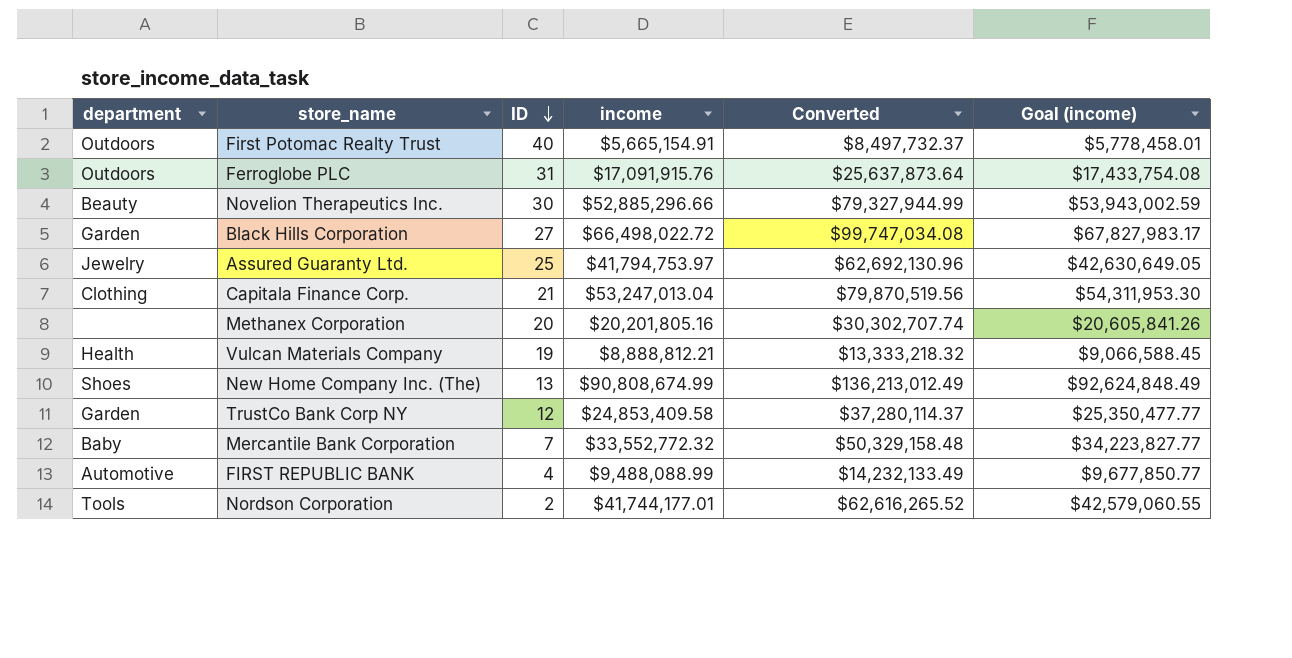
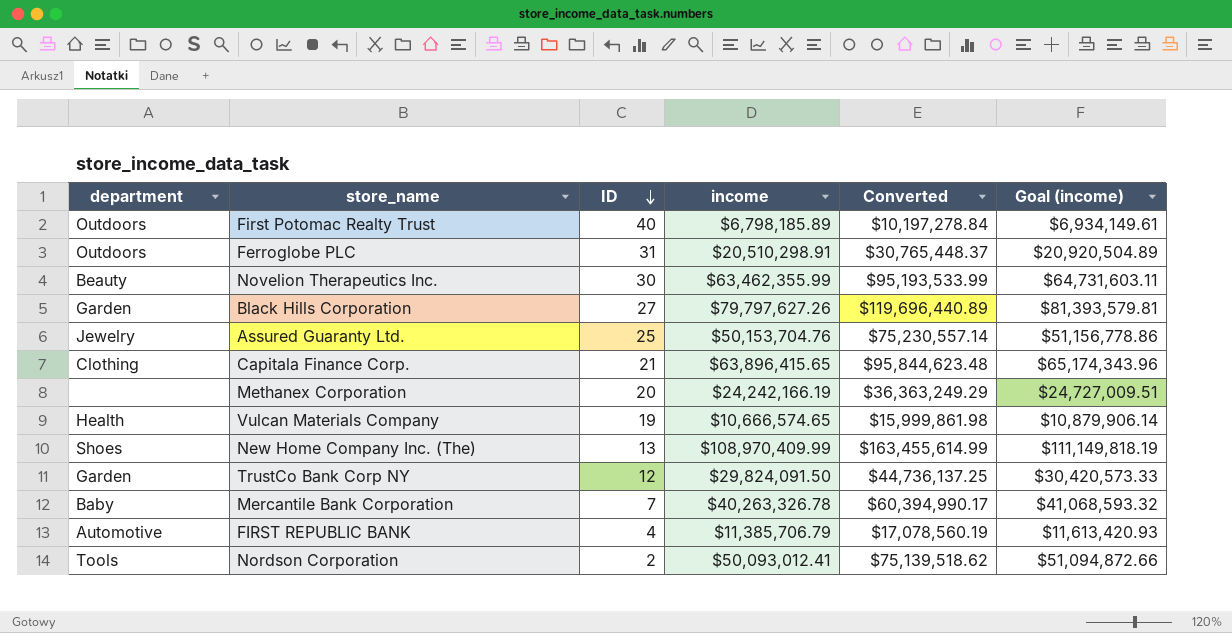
First Potomac Realty Trust | income: $5,665,154.91 -> $6,798,185.89
First Potomac Realty Trust | Converted: $8,497,732.37 -> $10,197,278.84
First Potomac Realty Trust | Goal (income): $5,778,458.01 -> $6,934,149.61
Ferroglobe PLC | income: $17,091,915.76 -> $20,510,298.91
Ferroglobe PLC | Converted: $25,637,873.64 -> $30,765,448.37
Ferroglobe PLC | Goal (income): $17,433,754.08 -> $20,920,504.89
Novelion Therapeutics Inc. | income: $52,885,296.66 -> $63,462,355.99
Novelion Therapeutics Inc. | Converted: $79,327,944.99 -> $95,193,533.99
Novelion Therapeutics Inc. | Goal (income): $53,943,002.59 -> $64,731,603.11
Black Hills Corporation | income: $66,498,022.72 -> $79,797,627.26
Black Hills Corporation | Converted: $99,747,034.08 -> $119,696,440.89
Black Hills Corporation | Goal (income): $67,827,983.17 -> $81,393,579.81
Assured Guaranty Ltd. | income: $41,794,753.97 -> $50,153,704.76
Assured Guaranty Ltd. | Converted: $62,692,130.96 -> $75,230,557.14
Assured Guaranty Ltd. | Goal (income): $42,630,649.05 -> $51,156,778.86
Capitala Finance Corp. | income: $53,247,013.04 -> $63,896,415.65
Capitala Finance Corp. | Converted: $79,870,519.56 -> $95,844,623.48
Capitala Finance Corp. | Goal (income): $54,311,953.30 -> $65,174,343.96
Methanex Corporation | income: $20,201,805.16 -> $24,242,166.19
Methanex Corporation | Converted: $30,302,707.74 -> $36,363,249.29
Methanex Corporation | Goal (income): $20,605,841.26 -> $24,727,009.51
Vulcan Materials Company | income: $8,888,812.21 -> $10,666,574.65
Vulcan Materials Company | Converted: $13,333,218.32 -> $15,999,861.98
Vulcan Materials Company | Goal (income): $9,066,588.45 -> $10,879,906.14
New Home Company Inc. (The) | income: $90,808,674.99 -> $108,970,409.99
New Home Company Inc. (The) | Converted: $136,213,012.49 -> $163,455,614.99
New Home Company Inc. (The) | Goal (income): $92,624,848.49 -> $111,149,818.19
TrustCo Bank Corp NY | income: $24,853,409.58 -> $29,824,091.50
TrustCo Bank Corp NY | Converted: $37,280,114.37 -> $44,736,137.25
TrustCo Bank Corp NY | Goal (income): $25,350,477.77 -> $30,420,573.33
Mercantile Bank Corporation | income: $33,552,772.32 -> $40,263,326.78
Mercantile Bank Corporation | Converted: $50,329,158.48 -> $60,394,990.17
Mercantile Bank Corporation | Goal (income): $34,223,827.77 -> $41,068,593.32
FIRST REPUBLIC BANK | income: $9,488,088.99 -> $11,385,706.79
FIRST REPUBLIC BANK | Converted: $14,232,133.49 -> $17,078,560.19
FIRST REPUBLIC BANK | Goal (income): $9,677,850.77 -> $11,613,420.93
Nordson Corporation | income: $41,744,177.01 -> $50,093,012.41
Nordson Corporation | Converted: $62,616,265.52 -> $75,139,518.62
Nordson Corporation | Goal (income): $42,579,060.55 -> $51,094,872.66

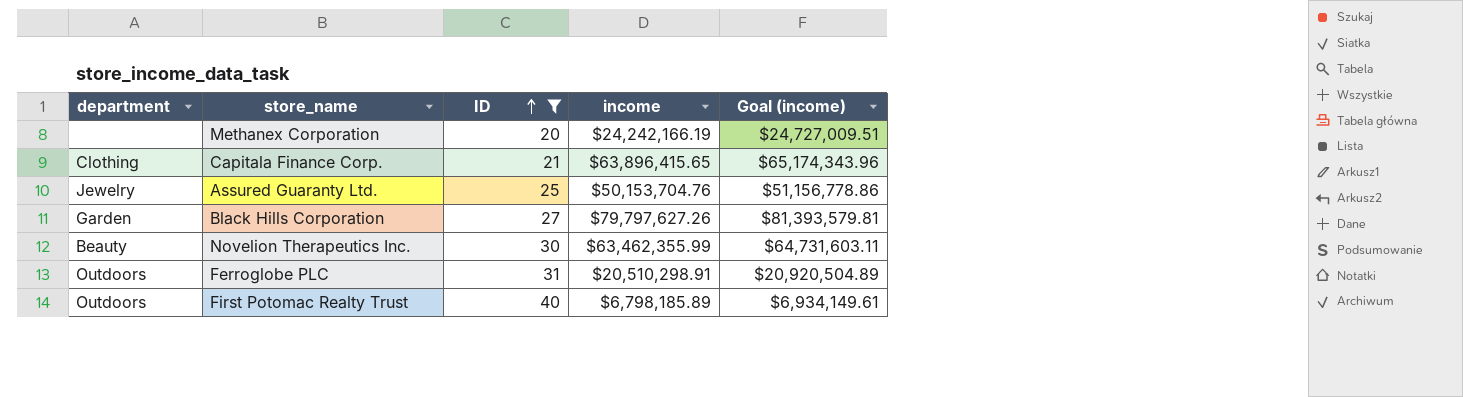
filter: none -> ID >= 20
row order: ID descending -> ID ascending
column Converted | formula: [income] * 1.5 -> none

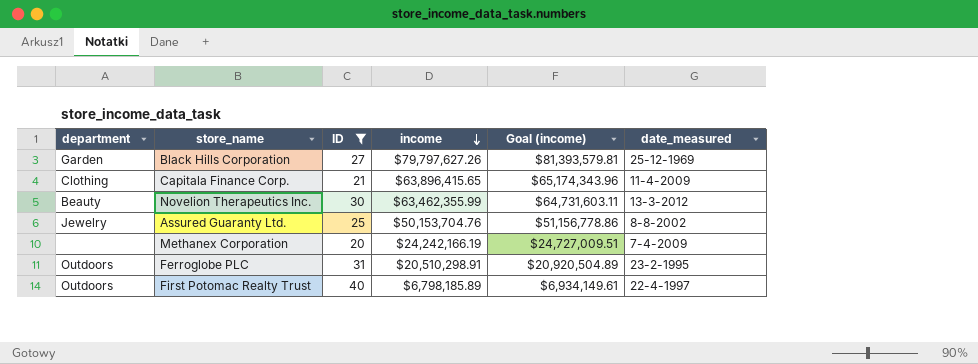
row order: ID ascending -> income descending
column date_measured | position: none -> 6

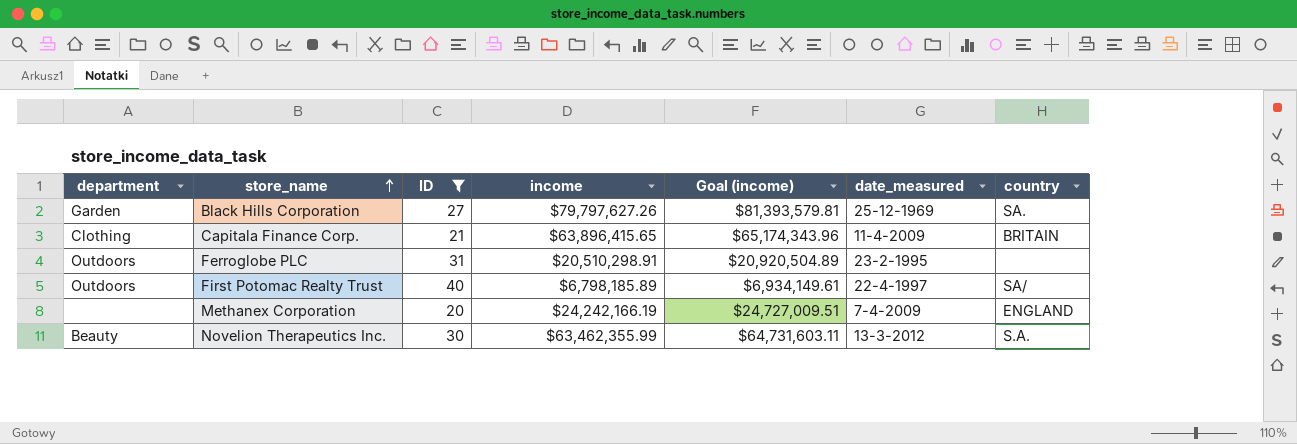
row order: income descending -> store_name ascending
column country | position: none -> 7
row Assured Guaranty Ltd.: Jewelry | 25 | $50,153,704.76 | $51,156,778.86 | 8-8-2002 -> none

